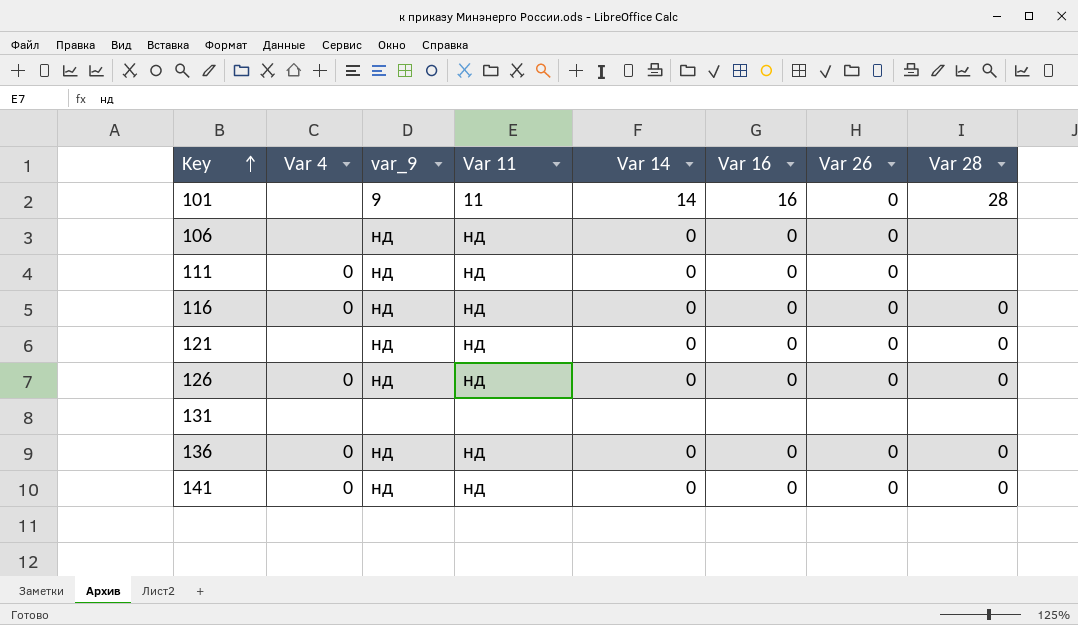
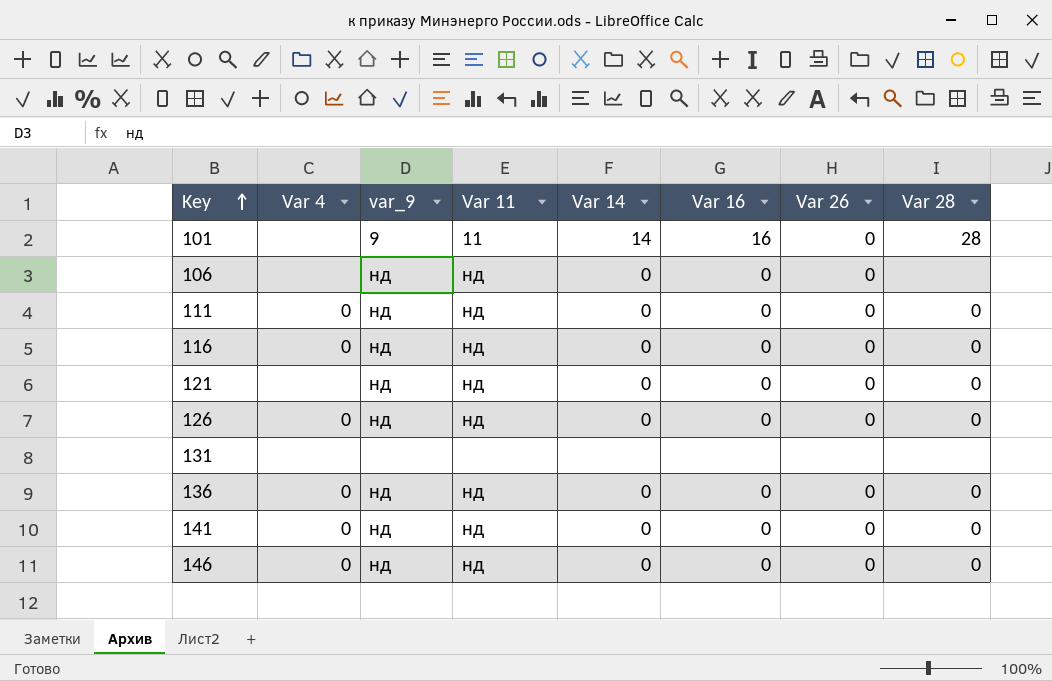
111 | Var 28: none -> 0
row 146: none -> 0 | нд | нд | 0 | 0 | 0 | 0

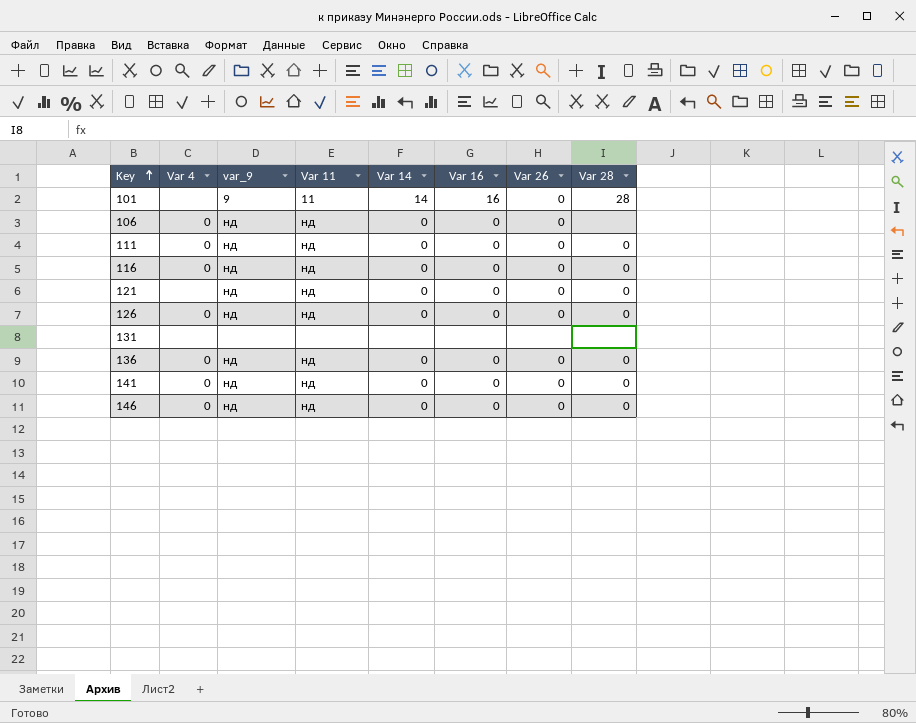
106 | Var 4: none -> 0

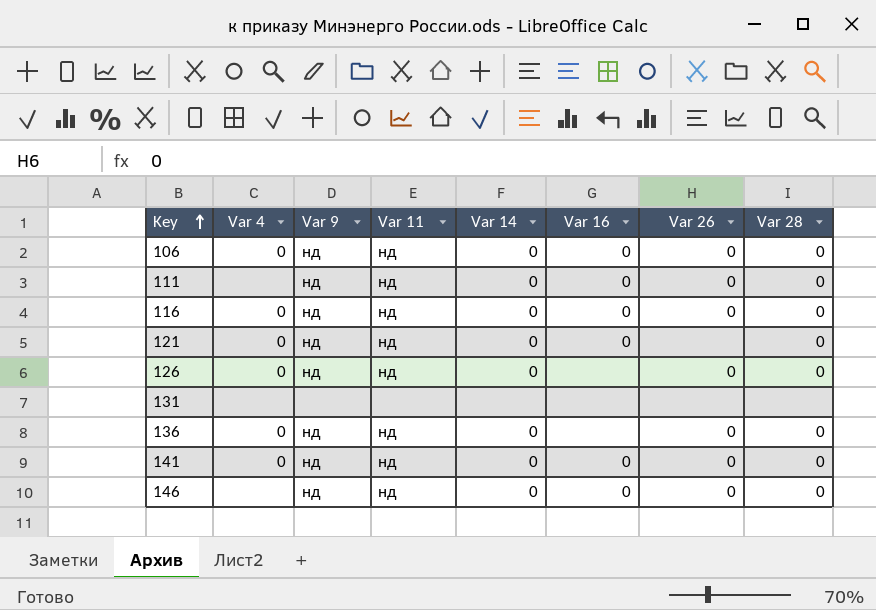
column name: var_9 -> Var 9
row 101: none | 9 | 11 | 14 | 16 | 0 | 28 -> none
106 | Var 28: none -> 0
111 | Var 4: 0 -> none
121 | Var 4: none -> 0
121 | Var 26: 0 -> none
126 | Var 16: 0 -> none
136 | Var 16: 0 -> none
146 | Var 4: 0 -> none

